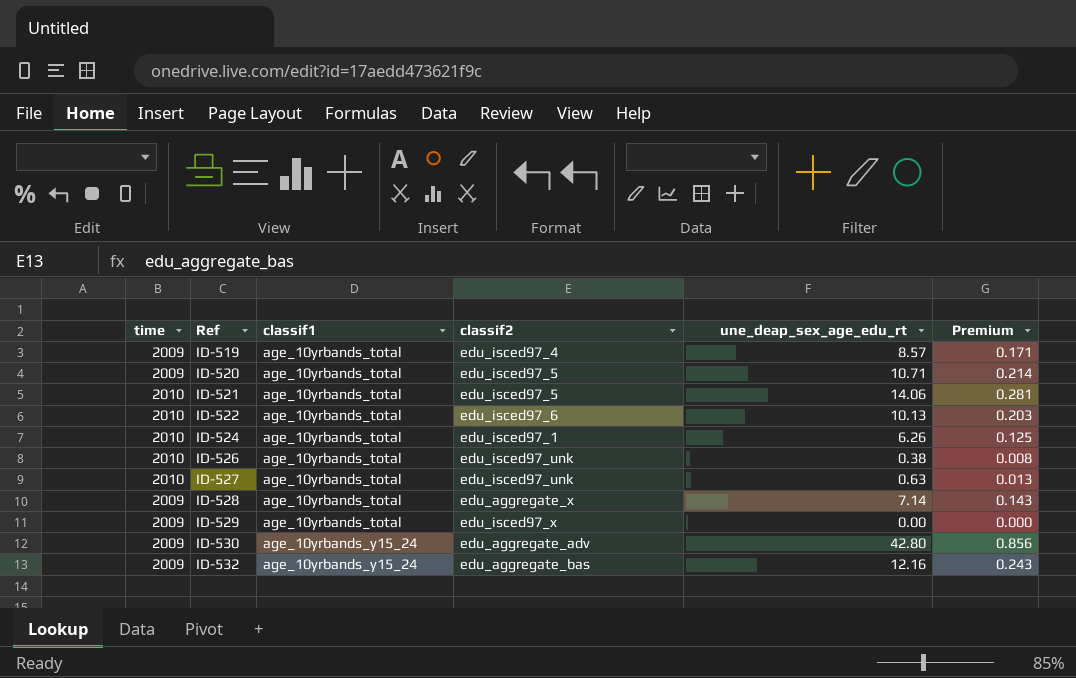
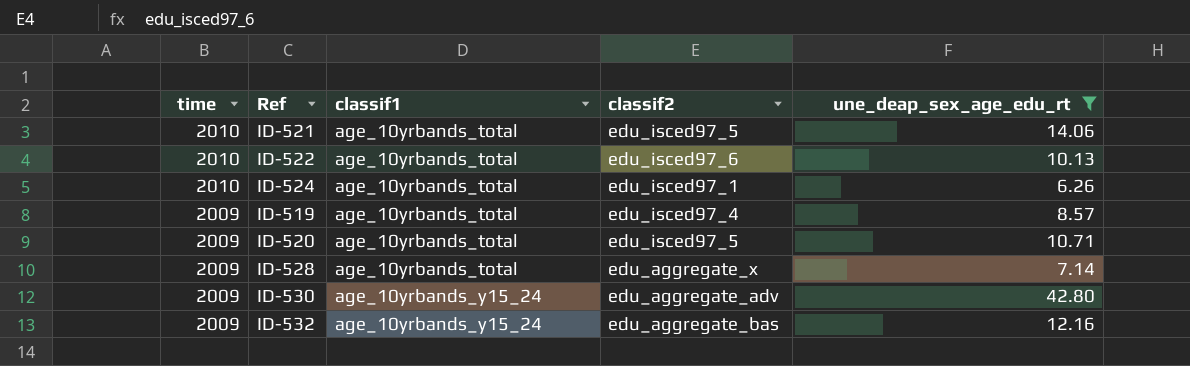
filter: none -> une_deap_sex_age_edu_rt >= 6.26
row order: Ref ascending -> time descending
column Premium | formula: [une_deap_sex_age_edu_rt] * 0.02 -> none

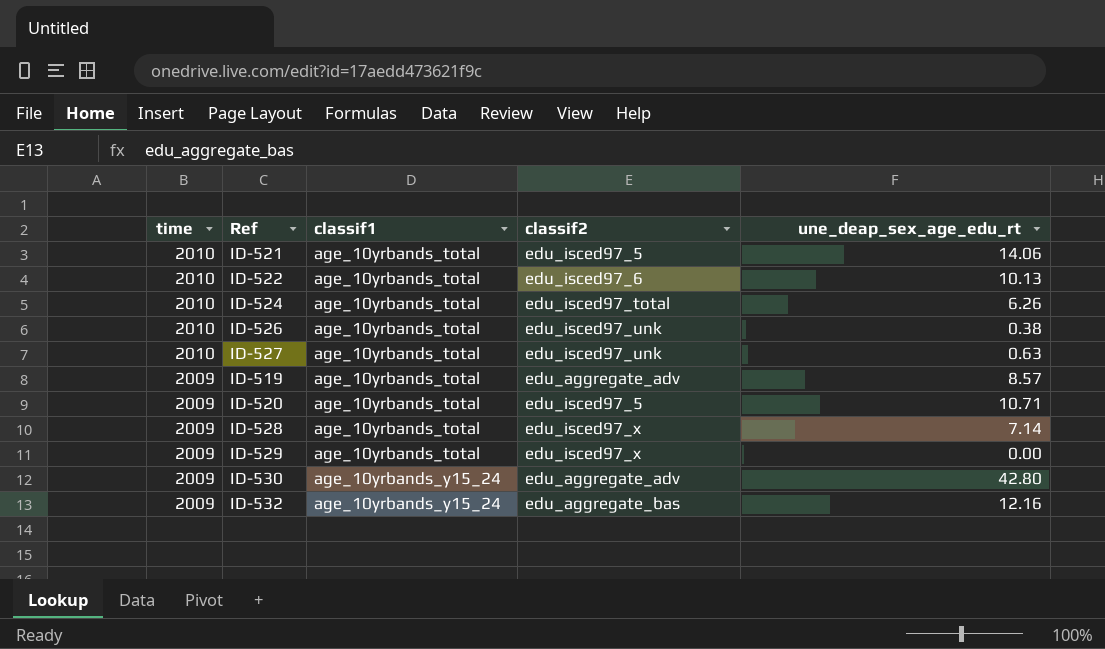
filter: une_deap_sex_age_edu_rt >= 6.26 -> none
ID-524 | classif2: edu_isced97_1 -> edu_isced97_total
ID-519 | classif2: edu_isced97_4 -> edu_aggregate_adv
ID-528 | classif2: edu_aggregate_x -> edu_isced97_x

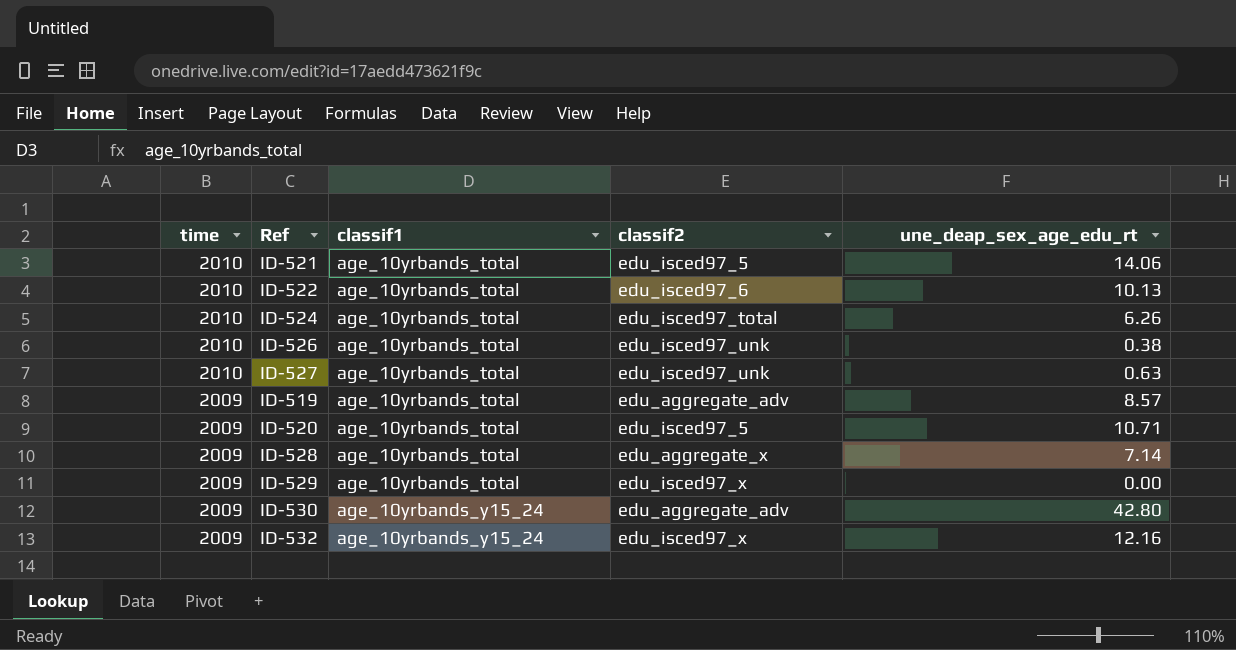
ID-528 | classif2: edu_isced97_x -> edu_aggregate_x
ID-532 | classif2: edu_aggregate_bas -> edu_isced97_x

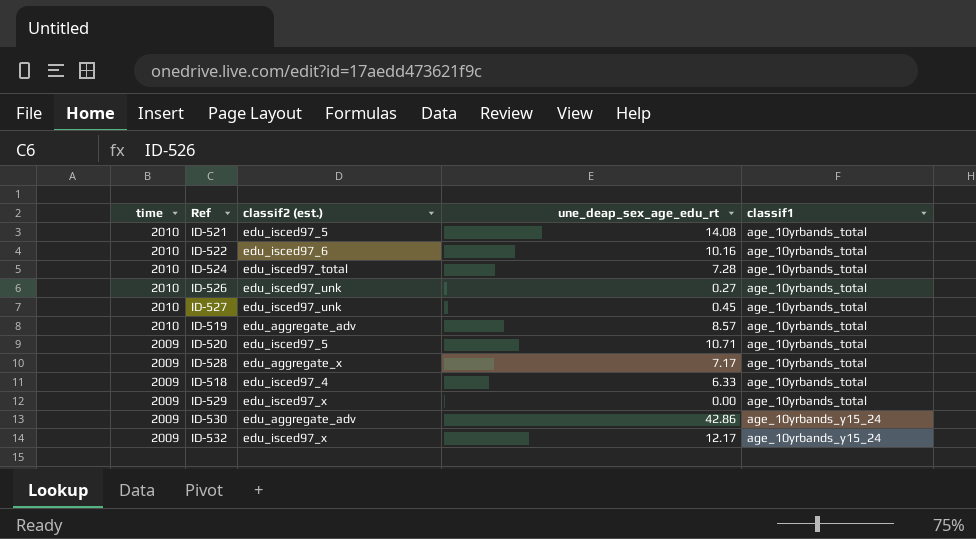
column name: classif2 -> classif2 (est.)
column classif1 | position: 3 -> 5
ID-521 | une_deap_sex_age_edu_rt: 14.06 -> 14.08
ID-522 | une_deap_sex_age_edu_rt: 10.13 -> 10.16
ID-524 | une_deap_sex_age_edu_rt: 6.26 -> 7.28
ID-526 | une_deap_sex_age_edu_rt: 0.38 -> 0.27
ID-527 | une_deap_sex_age_edu_rt: 0.63 -> 0.45
ID-519 | time: 2009 -> 2010
ID-528 | une_deap_sex_age_edu_rt: 7.14 -> 7.17
row ID-518: none -> 2009 | edu_isced97_4 | 6.33 | age_10yrbands_total
ID-530 | une_deap_sex_age_edu_rt: 42.80 -> 42.86
ID-532 | une_deap_sex_age_edu_rt: 12.16 -> 12.17

